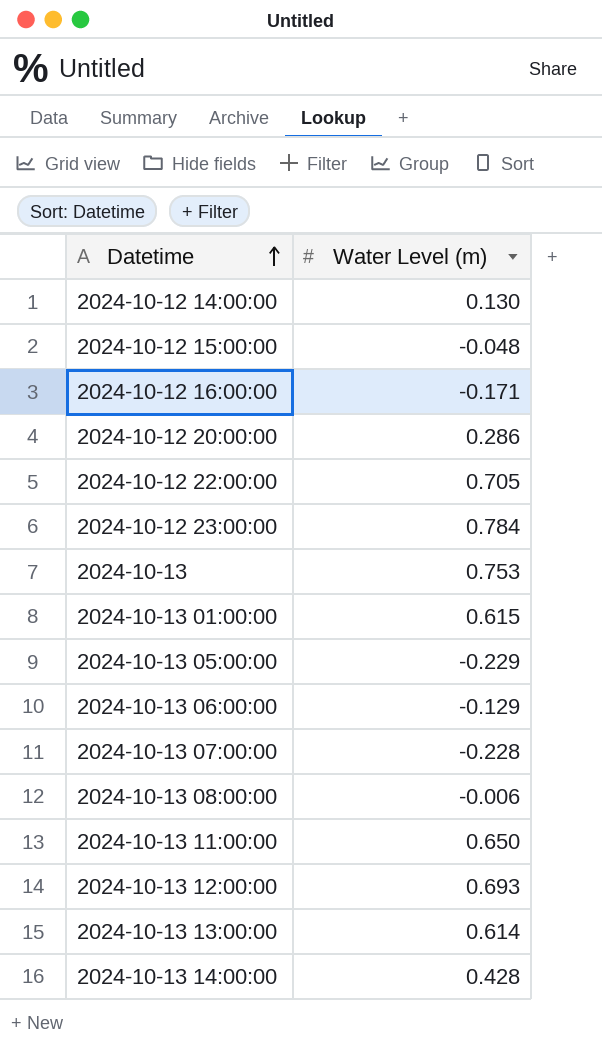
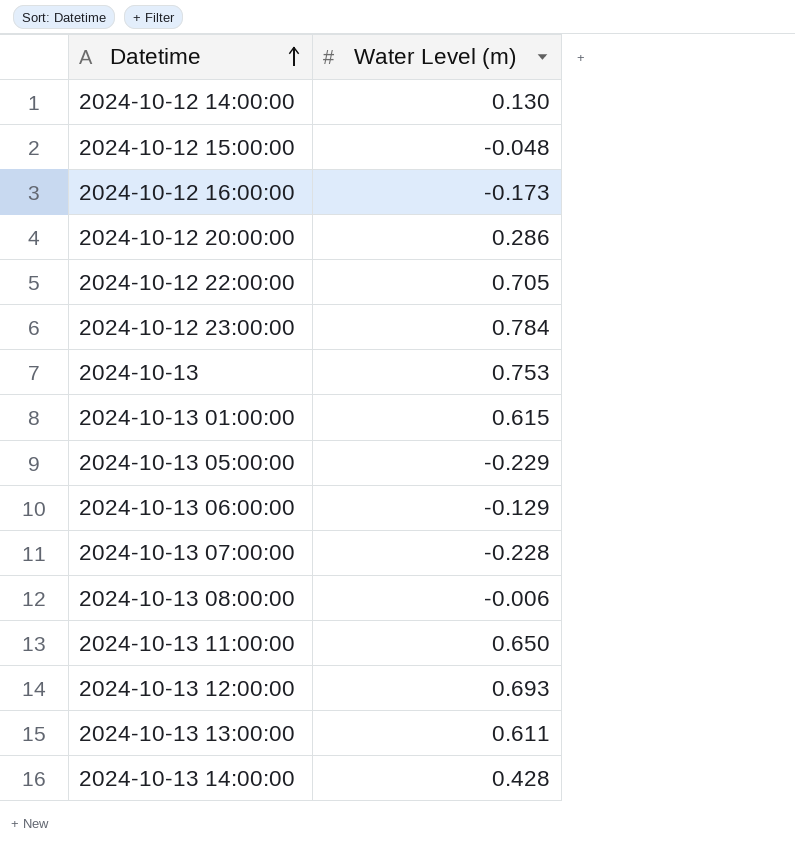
2024-10-12 16:00:00 | Water Level (m): -0.171 -> -0.173
2024-10-13 13:00:00 | Water Level (m): 0.614 -> 0.611

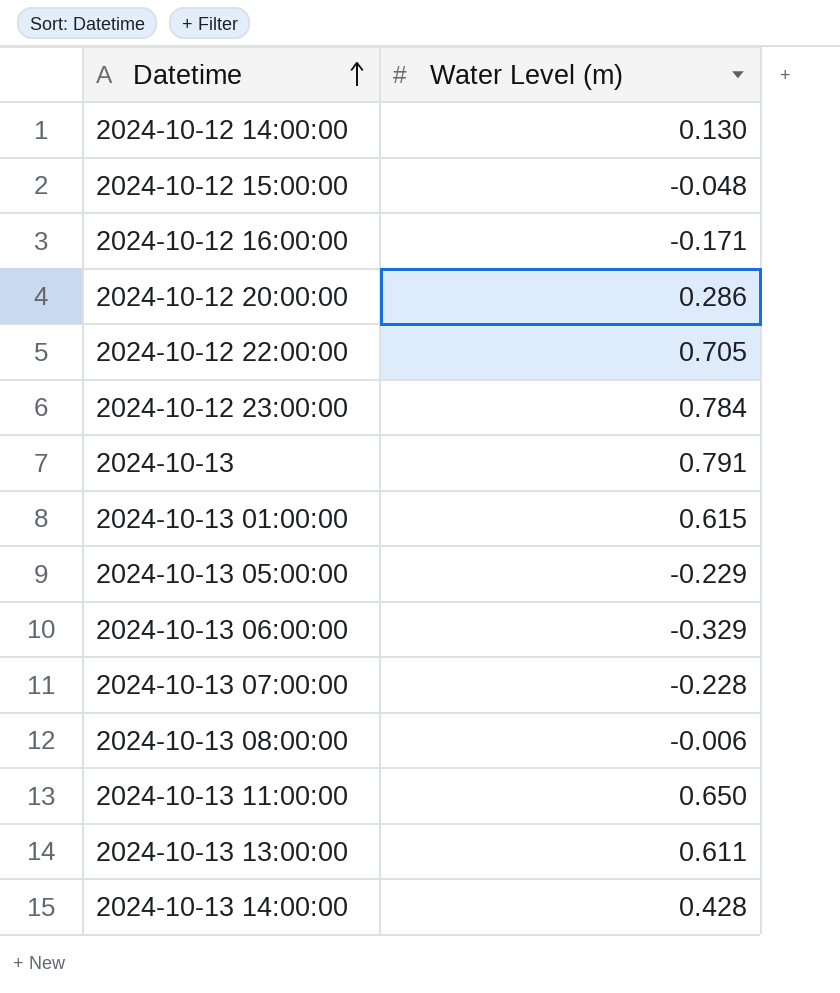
row 2024-10-13 12:00:00: 0.693 -> none
2024-10-12 16:00:00 | Water Level (m): -0.173 -> -0.171
2024-10-13 | Water Level (m): 0.753 -> 0.791
2024-10-13 06:00:00 | Water Level (m): -0.129 -> -0.329

